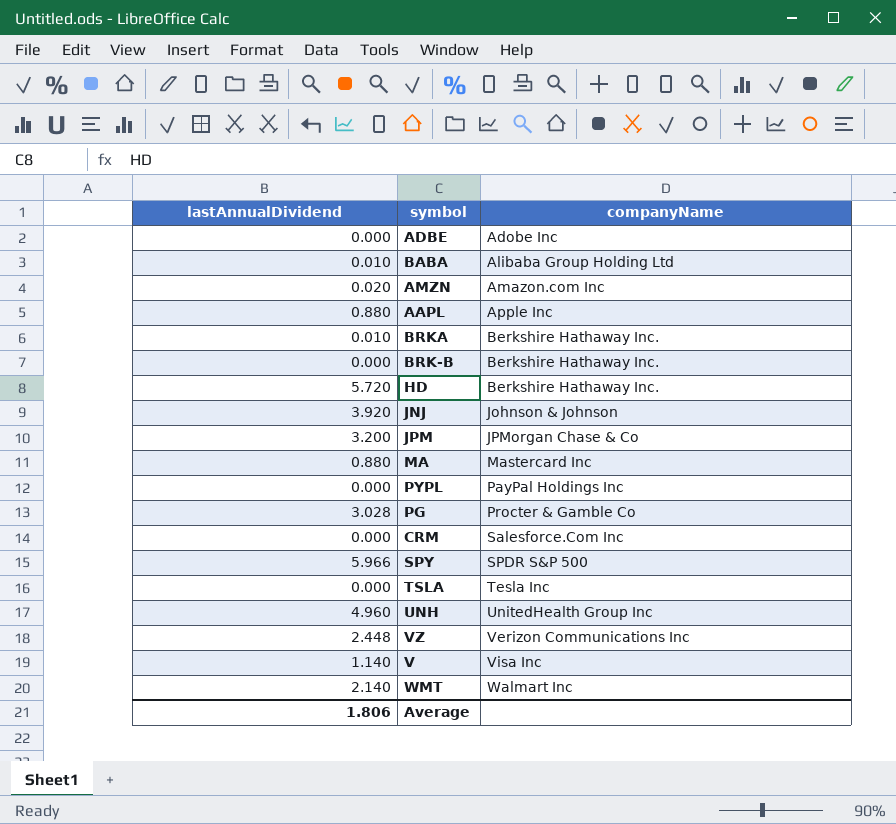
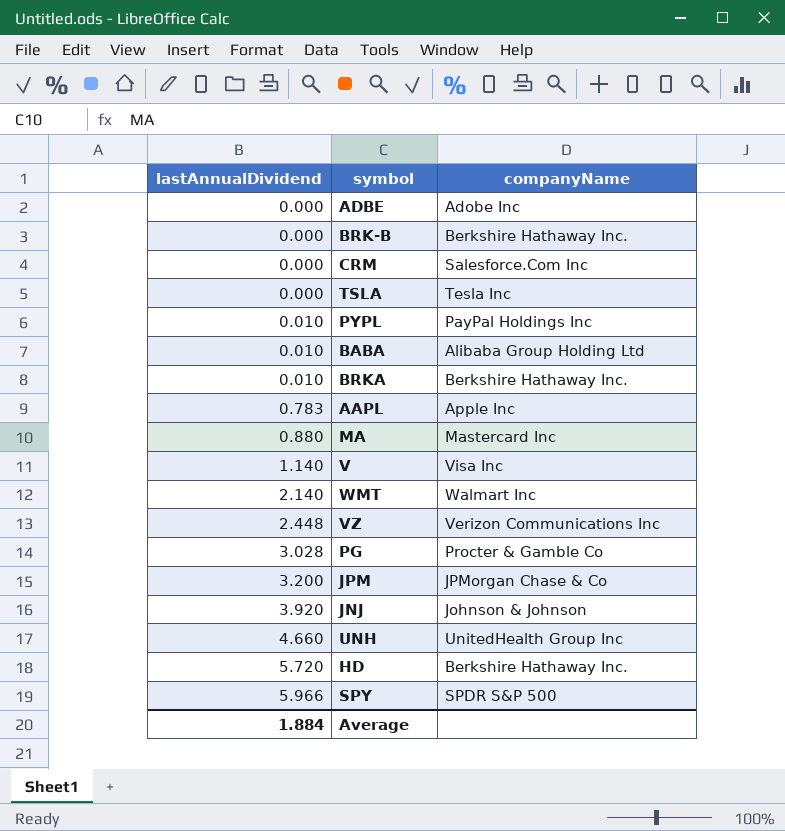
row order: companyName ascending -> lastAnnualDividend ascending
row AMZN: 0.020 | Amazon.com Inc -> none
PYPL | lastAnnualDividend: 0.000 -> 0.010
AAPL | lastAnnualDividend: 0.880 -> 0.783
UNH | lastAnnualDividend: 4.960 -> 4.660
Average | lastAnnualDividend: 1.806 -> 1.884

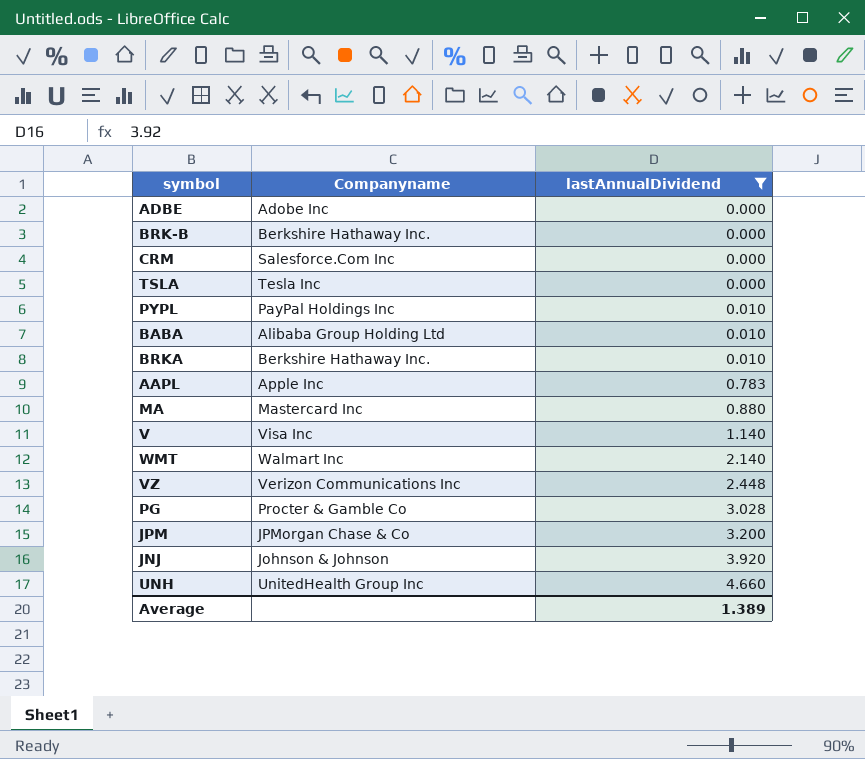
filter: none -> lastAnnualDividend <= 4.660
column name: companyName -> Companyname
column lastAnnualDividend | position: 1 -> 3
Average | lastAnnualDividend: 1.884 -> 1.389

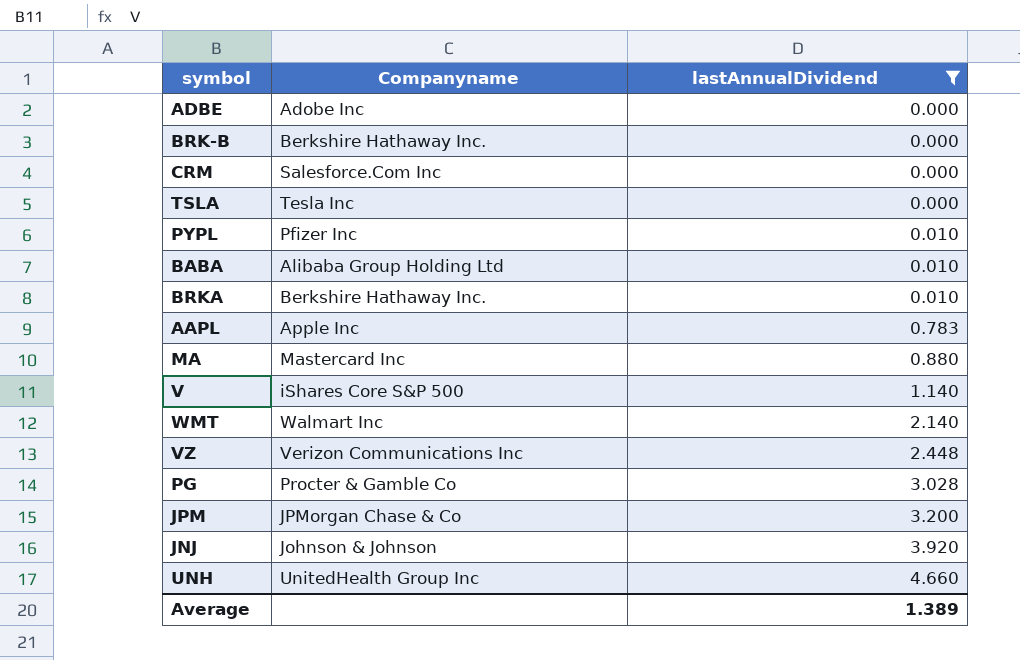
PYPL | Companyname: PayPal Holdings Inc -> Pfizer Inc
V | Companyname: Visa Inc -> iShares Core S&P 500

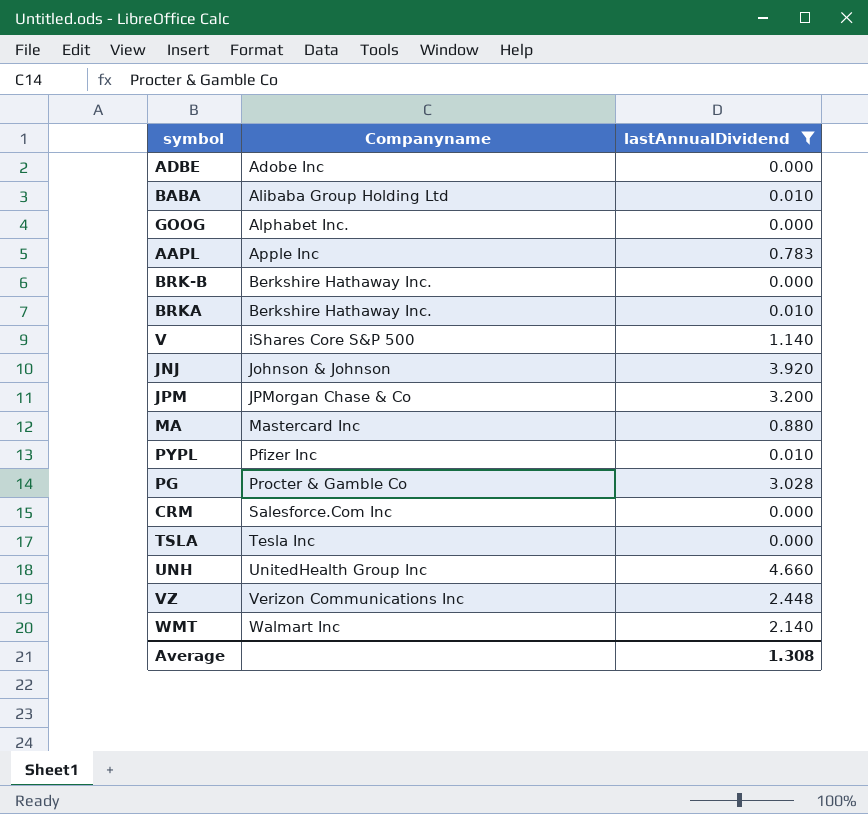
row order: lastAnnualDividend ascending -> Companyname ascending
row GOOG: none -> Alphabet Inc. | 0.000
Average | lastAnnualDividend: 1.389 -> 1.308

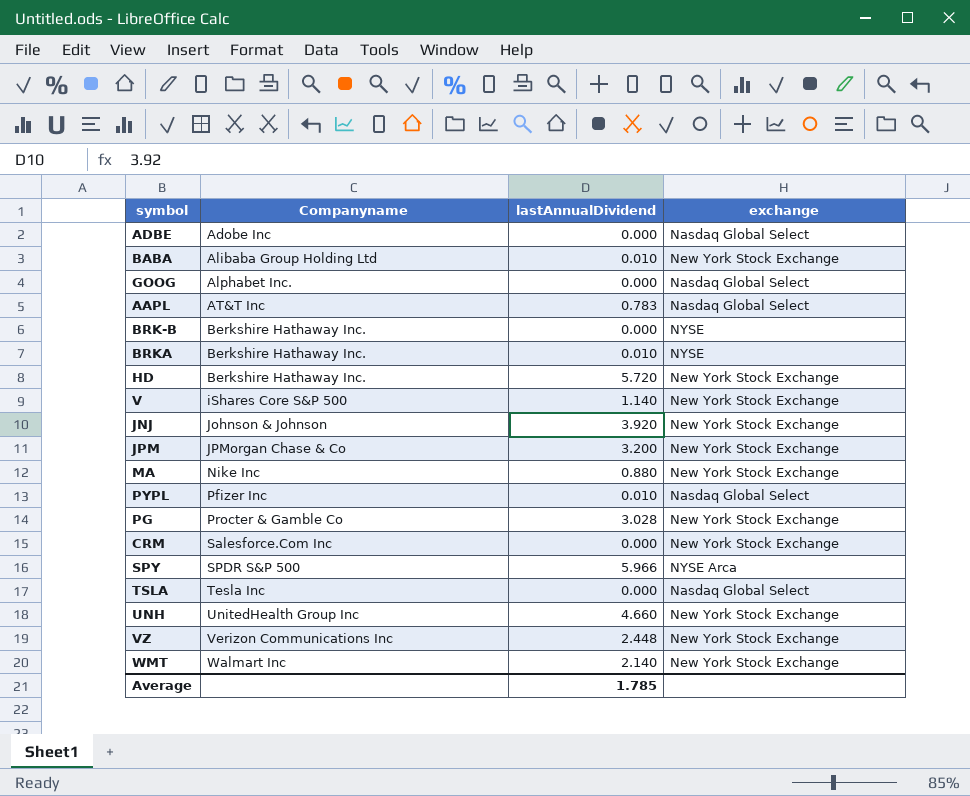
filter: lastAnnualDividend <= 4.660 -> none
column exchange | position: none -> 4
AAPL | Companyname: Apple Inc -> AT&T Inc
MA | Companyname: Mastercard Inc -> Nike Inc
Average | lastAnnualDividend: 1.308 -> 1.785

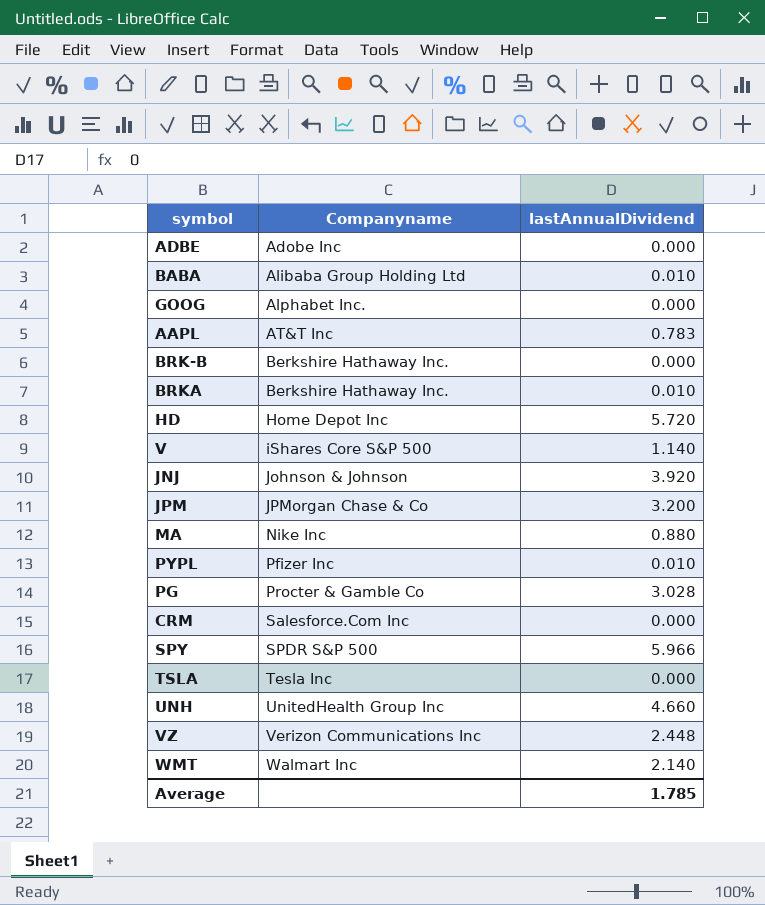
column exchange | position: 4 -> none
HD | Companyname: Berkshire Hathaway Inc. -> Home Depot Inc

